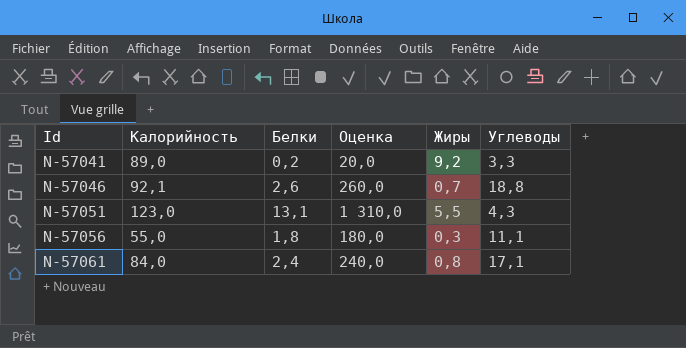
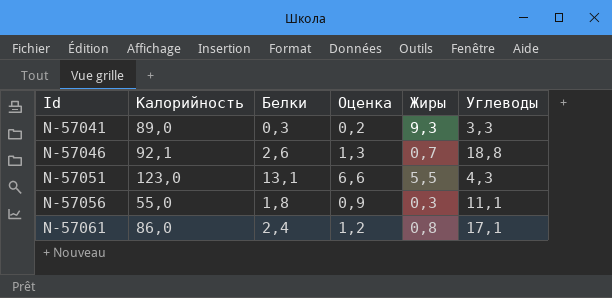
column Оценка | formula: [Белки] * 100 -> [Белки] * 0,5
N-57041 | Белки: 0,2 -> 0,3
N-57041 | Жиры: 9,2 -> 9,3
N-57061 | Калорийность: 84,0 -> 86,0

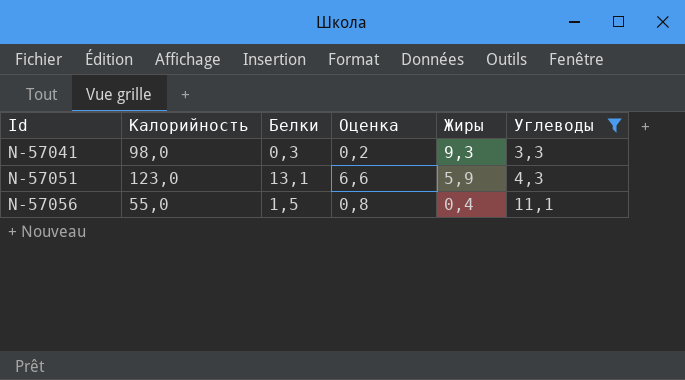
filter: none -> Углеводы <= 11,1
N-57041 | Калорийность: 89,0 -> 98,0
N-57051 | Жиры: 5,5 -> 5,9
N-57056 | Белки: 1,8 -> 1,5
N-57056 | Оценка: 0,9 -> 0,8
N-57056 | Жиры: 0,3 -> 0,4

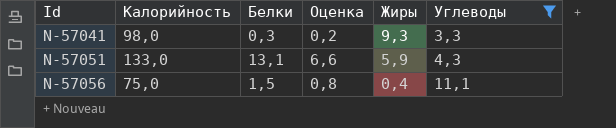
N-57051 | Калорийность: 123,0 -> 133,0
N-57056 | Калорийность: 55,0 -> 75,0

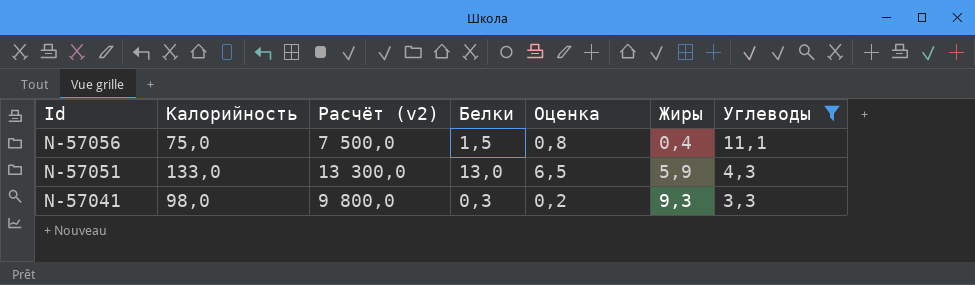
row order: Id ascending -> Id descending
column Расчёт (v2) | formula: none -> [Калорийность] * 100
N-57051 | Белки: 13,1 -> 13,0
N-57051 | Оценка: 6,6 -> 6,5

